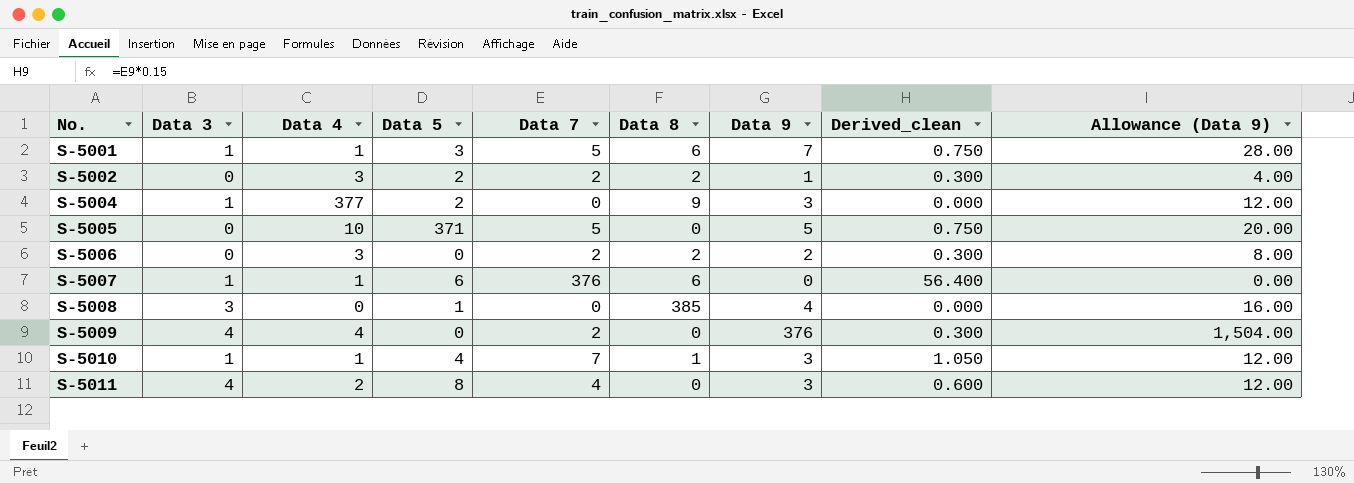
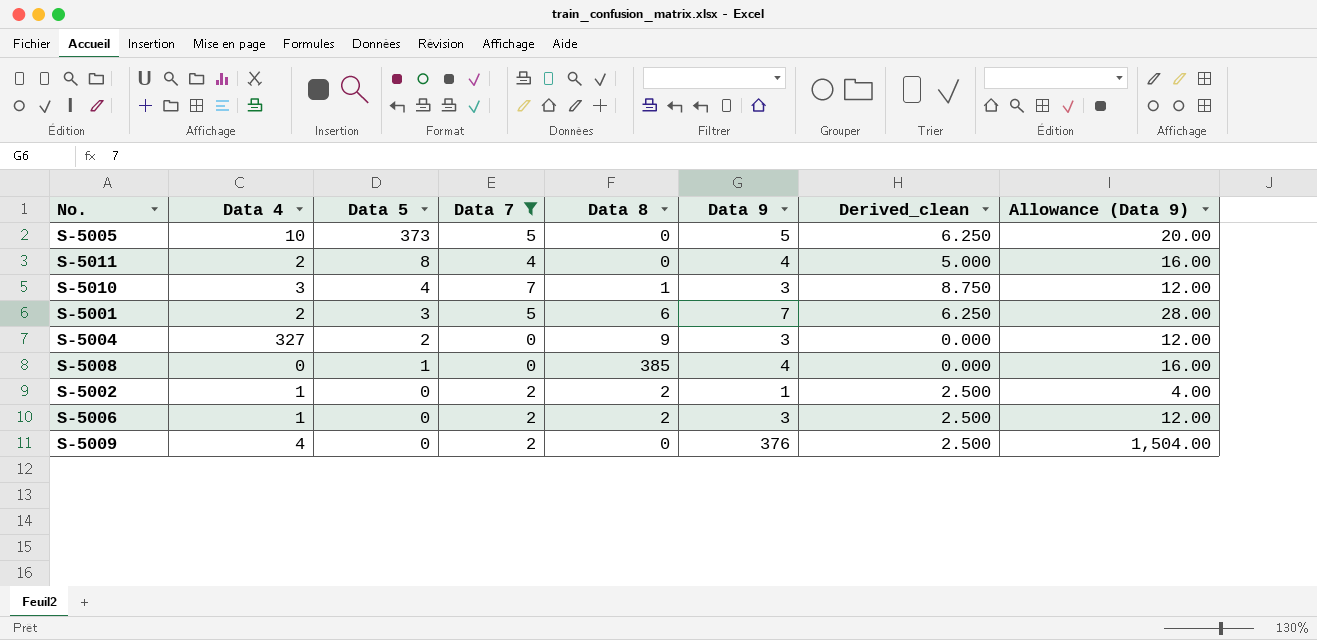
filter: none -> Data 7 != 376
row order: No. ascending -> Data 5 descending
column Data 3 | position: 2 -> none
column Derived_clean | formula: [Data 7] * 0.15 -> [Data 7] * 1.25
S-5005 | Data 5: 371 -> 373
S-5011 | Data 9: 3 -> 4
S-5011 | Allowance (Data 9): 12.00 -> 16.00
S-5010 | Data 4: 1 -> 3
S-5001 | Data 4: 1 -> 2
S-5004 | Data 4: 377 -> 327
S-5002 | Data 4: 3 -> 1
S-5002 | Data 5: 2 -> 0
S-5006 | Data 4: 3 -> 1
S-5006 | Data 9: 2 -> 3
S-5006 | Allowance (Data 9): 8.00 -> 12.00

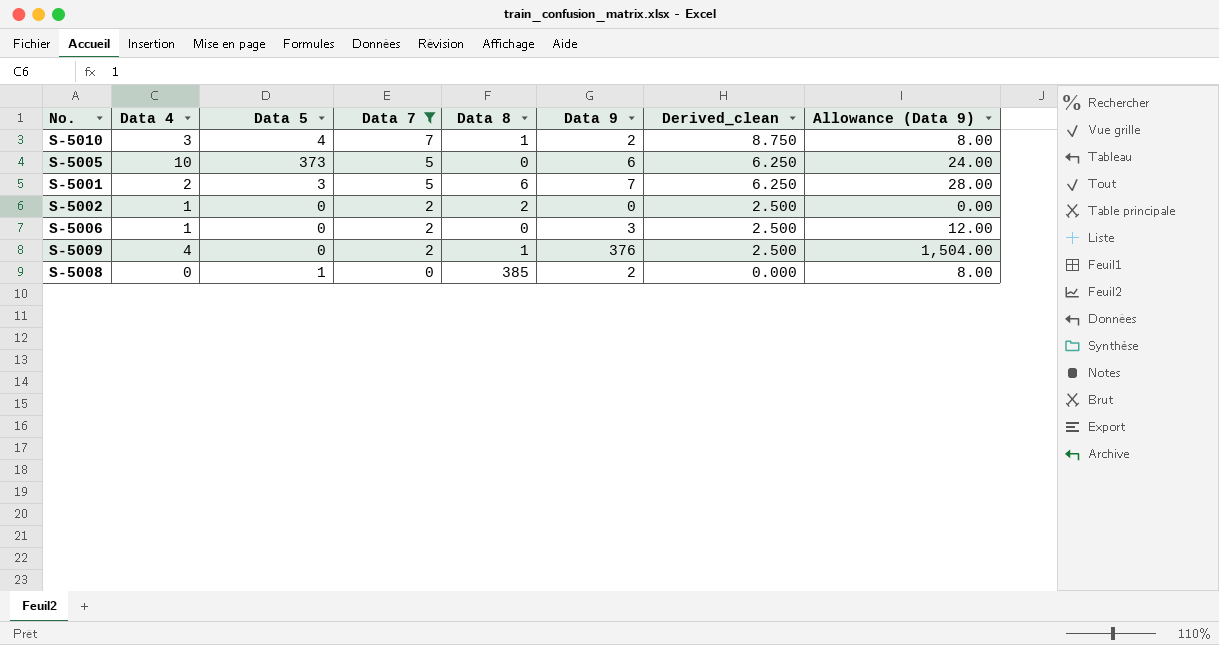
row order: Data 5 descending -> Data 7 descending
row S-5011: 2 | 8 | 4 | 0 | 4 | 5.000 | 16.00 -> none
row S-5004: 327 | 2 | 0 | 9 | 3 | 0.000 | 12.00 -> none
S-5010 | Data 9: 3 -> 2
S-5010 | Allowance (Data 9): 12.00 -> 8.00
S-5005 | Data 9: 5 -> 6
S-5005 | Allowance (Data 9): 20.00 -> 24.00
S-5002 | Data 9: 1 -> 0
S-5002 | Allowance (Data 9): 4.00 -> 0.00
S-5006 | Data 8: 2 -> 0
S-5009 | Data 8: 0 -> 1
S-5008 | Data 9: 4 -> 2
S-5008 | Allowance (Data 9): 16.00 -> 8.00

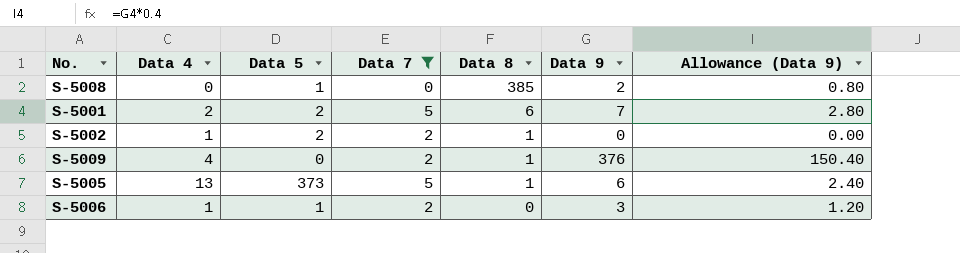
row order: Data 7 descending -> Data 8 descending
column Derived_clean | formula: [Data 7] * 1.25 -> none
column Allowance (Data 9) | formula: [Data 9] * 4 -> [Data 9] * 0.4
row S-5010: 3 | 4 | 7 | 1 | 2 | 8.750 | 8.00 -> none
S-5001 | Data 5: 3 -> 2
S-5002 | Data 5: 0 -> 2
S-5002 | Data 8: 2 -> 1
S-5005 | Data 4: 10 -> 13
S-5005 | Data 8: 0 -> 1
S-5006 | Data 5: 0 -> 1

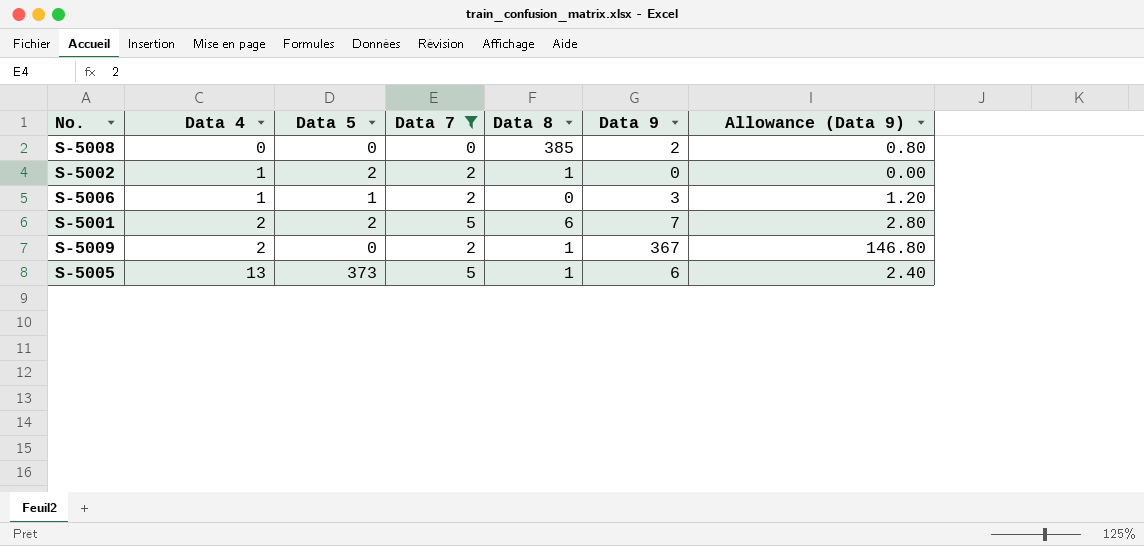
row order: Data 8 descending -> Data 4 ascending
S-5008 | Data 5: 1 -> 0
S-5009 | Data 4: 4 -> 2
S-5009 | Data 9: 376 -> 367
S-5009 | Allowance (Data 9): 150.40 -> 146.80

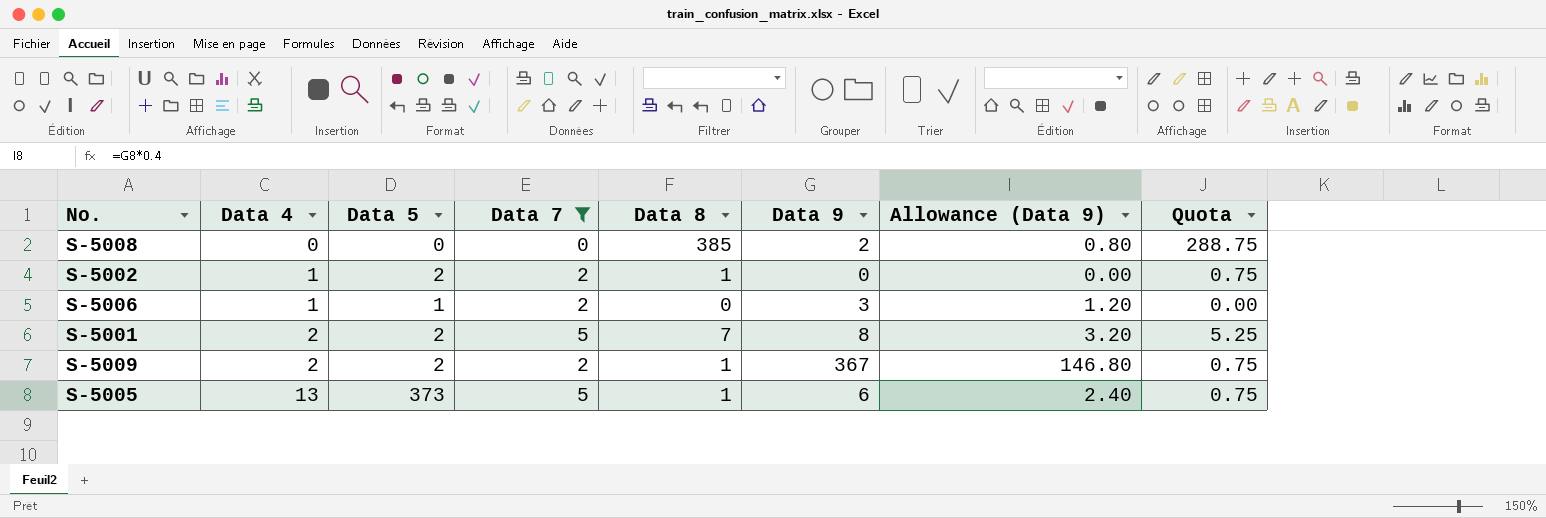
column Quota | formula: none -> [Data 8] * 0.75
S-5001 | Data 8: 6 -> 7
S-5001 | Data 9: 7 -> 8
S-5001 | Allowance (Data 9): 2.80 -> 3.20
S-5009 | Data 5: 0 -> 2

